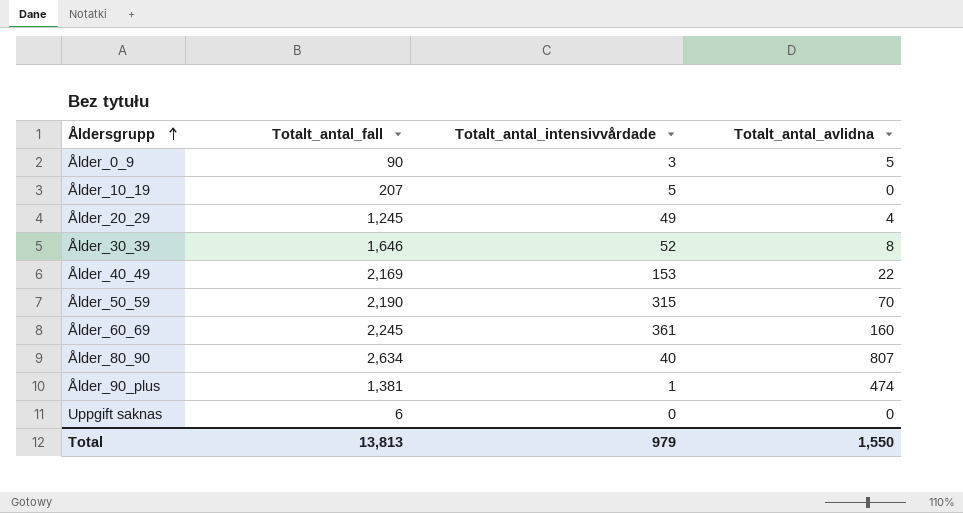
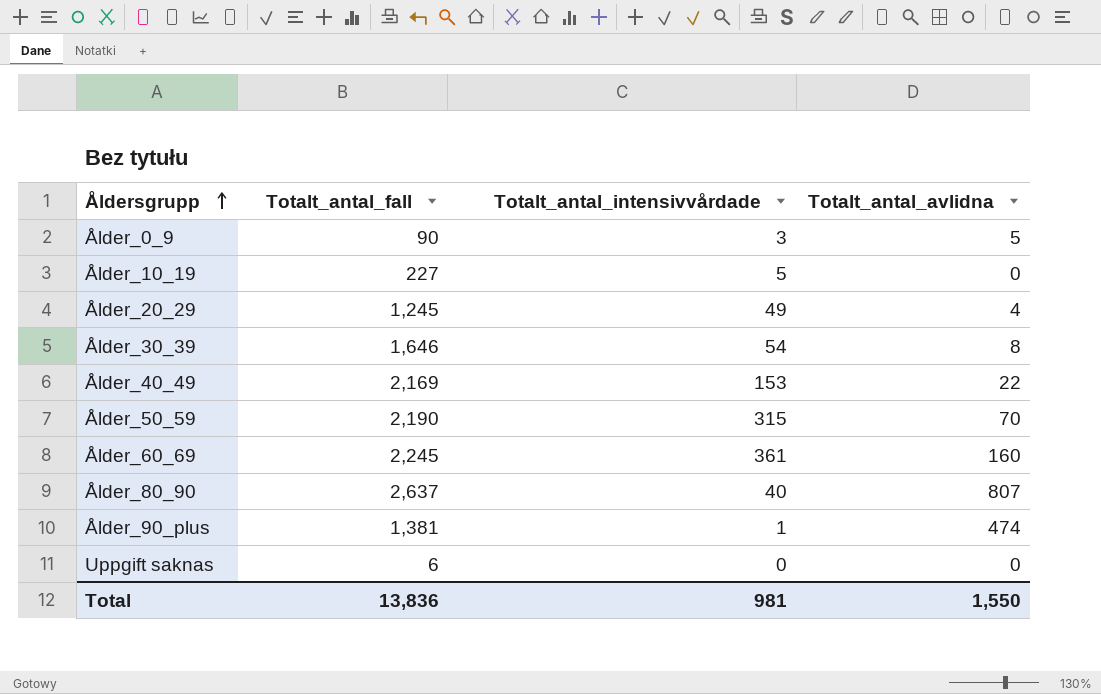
Ålder_10_19 | Totalt_antal_fall: 207 -> 227
Ålder_30_39 | Totalt_antal_intensivvårdade: 52 -> 54
Ålder_80_90 | Totalt_antal_fall: 2,634 -> 2,637
Total | Totalt_antal_fall: 13,813 -> 13,836
Total | Totalt_antal_intensivvårdade: 979 -> 981

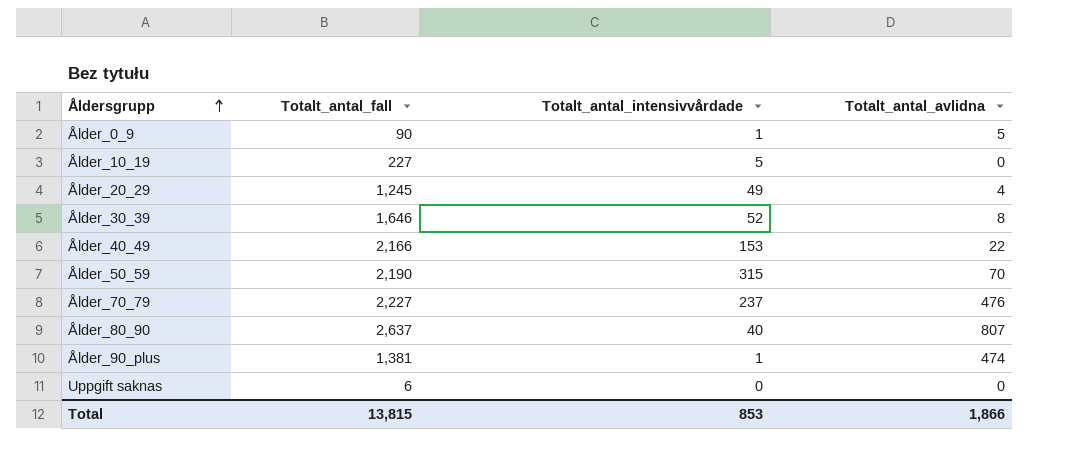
row Ålder_60_69: 2,245 | 361 | 160 -> none
Ålder_0_9 | Totalt_antal_intensivvårdade: 3 -> 1
Ålder_30_39 | Totalt_antal_intensivvårdade: 54 -> 52
Ålder_40_49 | Totalt_antal_fall: 2,169 -> 2,166
row Ålder_70_79: none -> 2,227 | 237 | 476
Total | Totalt_antal_fall: 13,836 -> 13,815
Total | Totalt_antal_intensivvårdade: 981 -> 853
Total | Totalt_antal_avlidna: 1,550 -> 1,866

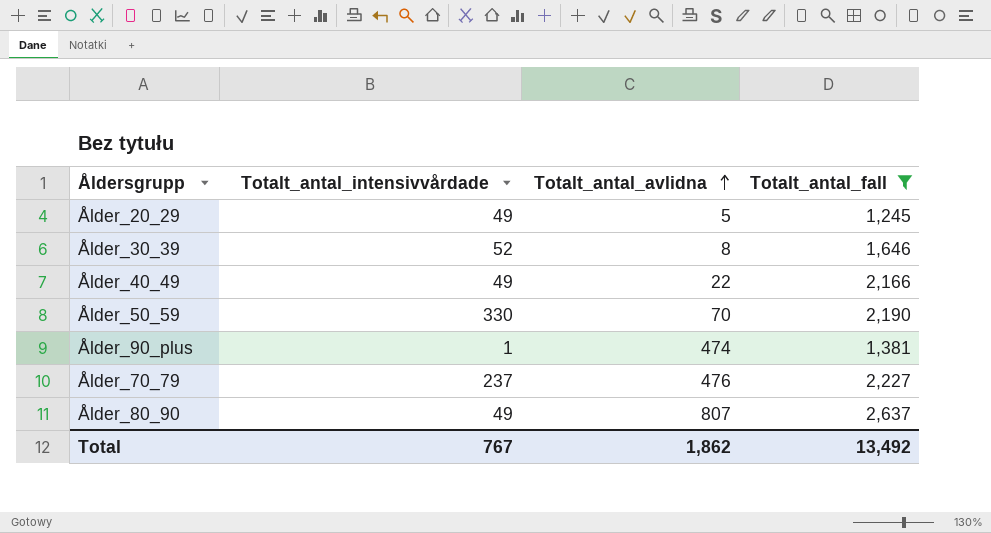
filter: none -> Totalt_antal_fall >= 1,245
row order: Åldersgrupp ascending -> Totalt_antal_avlidna ascending
column Totalt_antal_fall | position: 2 -> 4
Ålder_20_29 | Totalt_antal_avlidna: 4 -> 5
Ålder_40_49 | Totalt_antal_intensivvårdade: 153 -> 49
Ålder_50_59 | Totalt_antal_intensivvårdade: 315 -> 330
Ålder_80_90 | Totalt_antal_intensivvårdade: 40 -> 49
Total | Totalt_antal_intensivvårdade: 853 -> 767
Total | Totalt_antal_avlidna: 1,866 -> 1,862
Total | Totalt_antal_fall: 13,815 -> 13,492

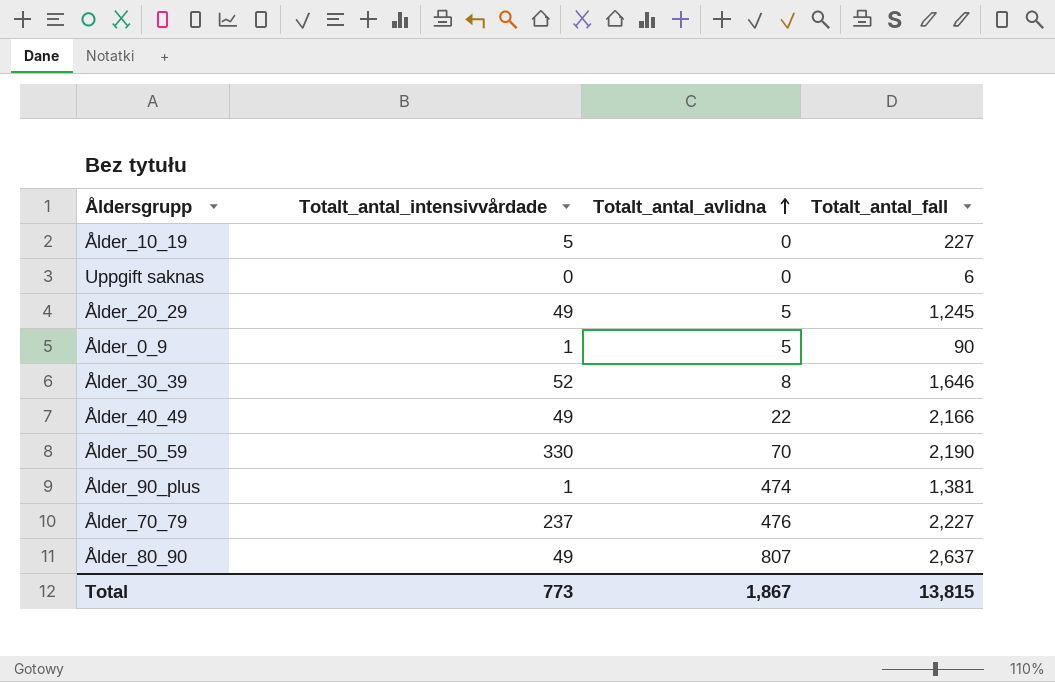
filter: Totalt_antal_fall >= 1,245 -> none
Total | Totalt_antal_intensivvårdade: 767 -> 773
Total | Totalt_antal_avlidna: 1,862 -> 1,867
Total | Totalt_antal_fall: 13,492 -> 13,815

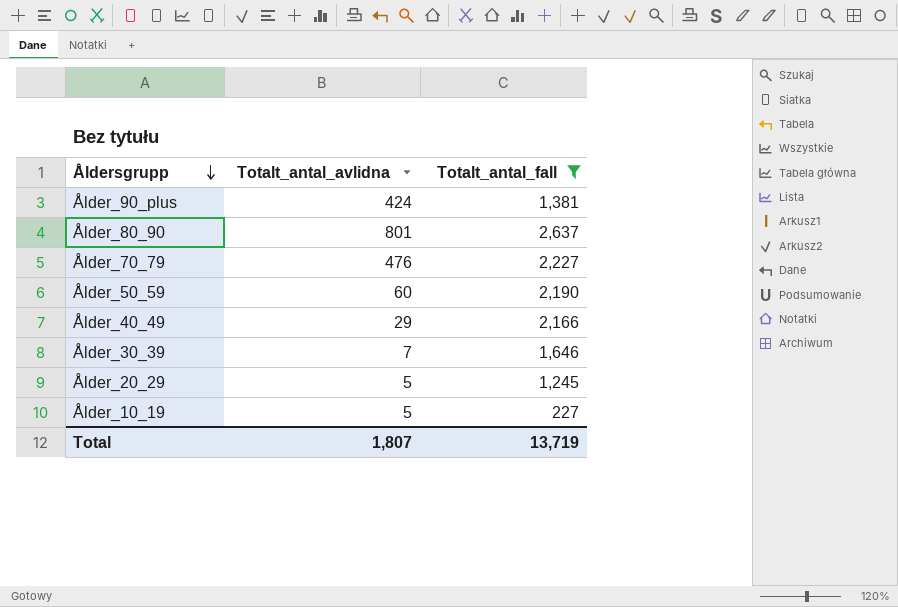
filter: none -> Totalt_antal_fall >= 227
row order: Totalt_antal_avlidna ascending -> Åldersgrupp descending
column Totalt_antal_intensivvårdade | position: 2 -> none
Ålder_90_plus | Totalt_antal_avlidna: 474 -> 424
Ålder_80_90 | Totalt_antal_avlidna: 807 -> 801
Ålder_50_59 | Totalt_antal_avlidna: 70 -> 60
Ålder_40_49 | Totalt_antal_avlidna: 22 -> 29
Ålder_30_39 | Totalt_antal_avlidna: 8 -> 7
Ålder_10_19 | Totalt_antal_avlidna: 0 -> 5
Total | Totalt_antal_avlidna: 1,867 -> 1,807
Total | Totalt_antal_fall: 13,815 -> 13,719

